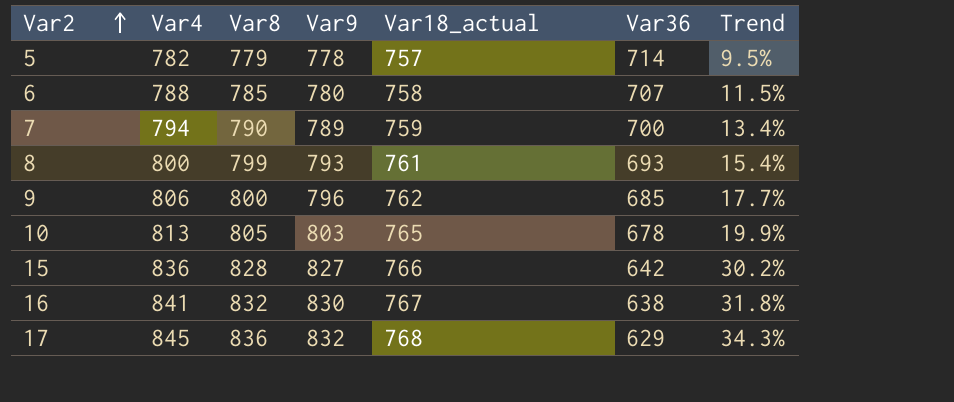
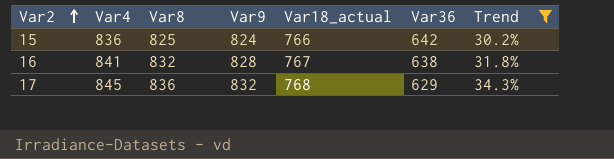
filter: none -> Trend >= 30.2%
15 | Var8: 828 -> 825
15 | Var9: 827 -> 824
16 | Var9: 830 -> 828

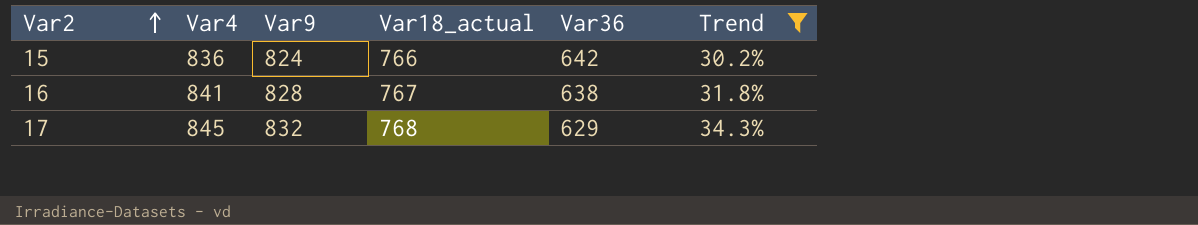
column Var8 | position: 3 -> none

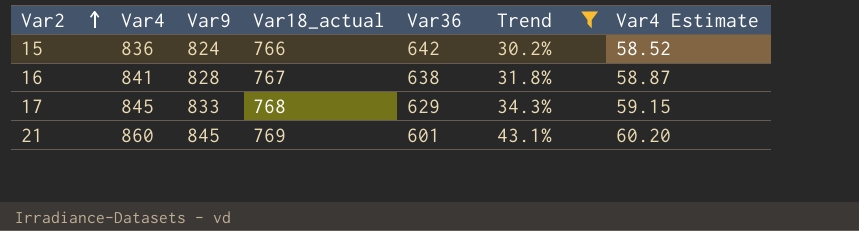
column Var4 Estimate | formula: none -> [Var4] * 0.07
17 | Var9: 832 -> 833
row 21: none -> 860 | 845 | 769 | 601 | 43.1% | 60.20

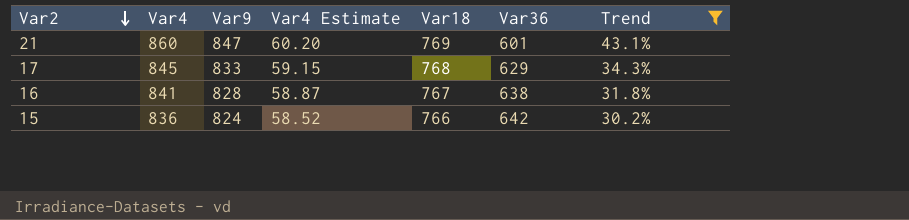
row order: Var2 ascending -> Var2 descending
column Var4 Estimate | position: 7 -> 4
column name: Var18_actual -> Var18
21 | Var9: 845 -> 847

